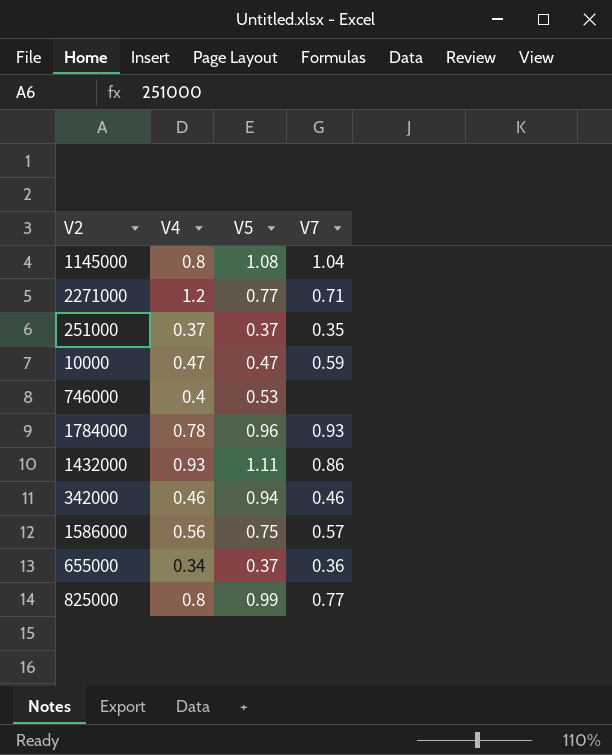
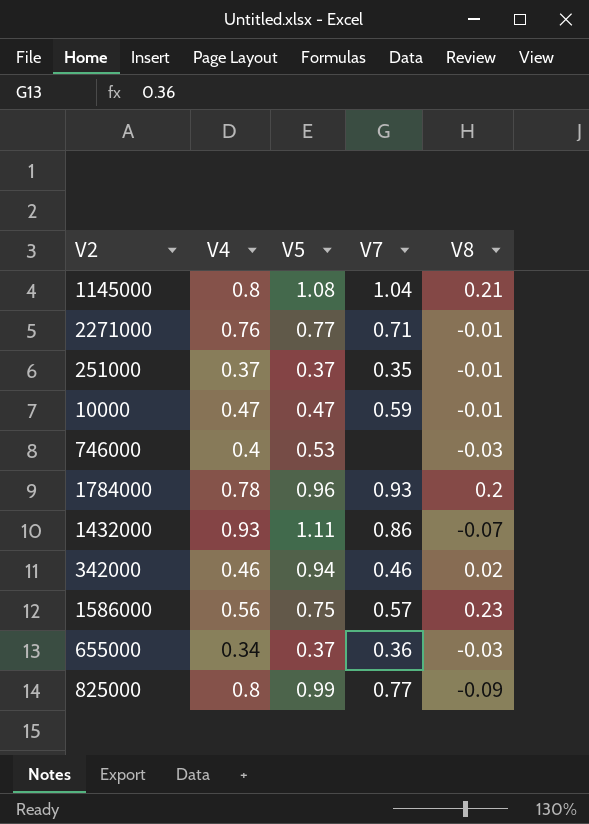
column V8 | position: none -> 5
2271000 | V4: 1.2 -> 0.76

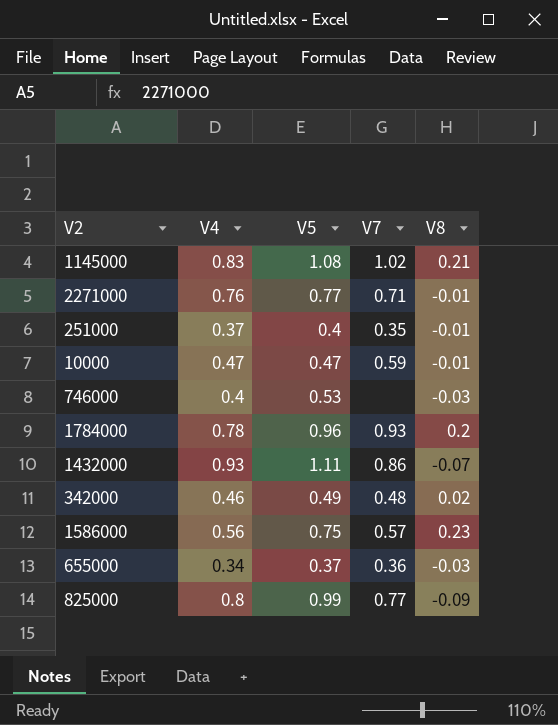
1145000 | V4: 0.8 -> 0.83
1145000 | V7: 1.04 -> 1.02
251000 | V5: 0.37 -> 0.4
342000 | V5: 0.94 -> 0.49
342000 | V7: 0.46 -> 0.48

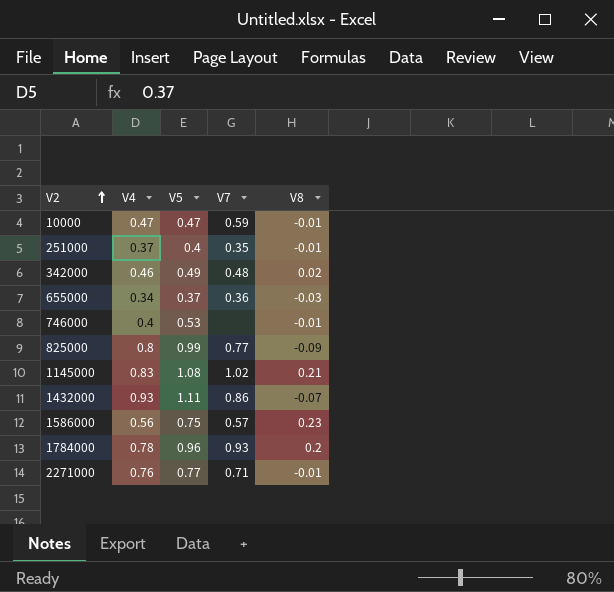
row order: none -> V2 ascending
746000 | V8: -0.03 -> -0.01

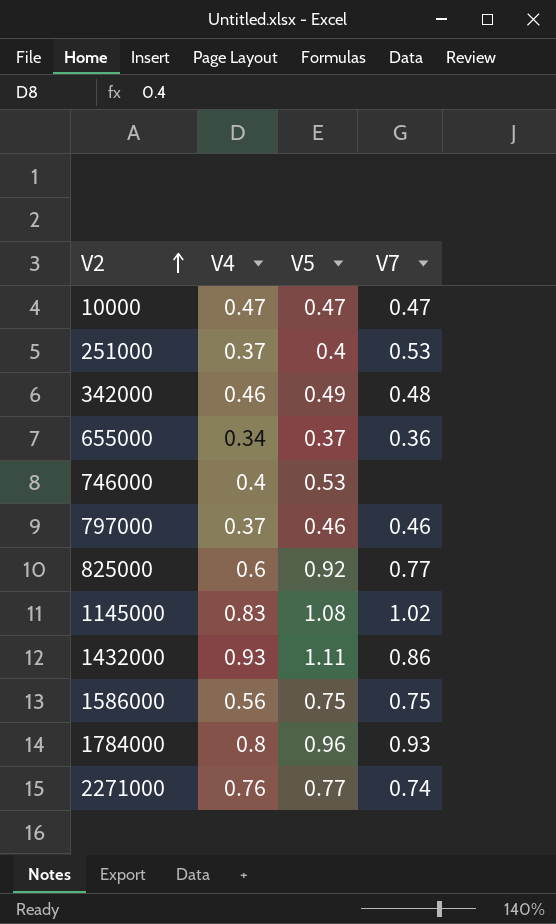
column V8 | position: 5 -> none
10000 | V7: 0.59 -> 0.47
251000 | V7: 0.35 -> 0.53
row 797000: none -> 0.37 | 0.46 | 0.46
825000 | V4: 0.8 -> 0.6
825000 | V5: 0.99 -> 0.92
1586000 | V7: 0.57 -> 0.75
1784000 | V4: 0.78 -> 0.8
2271000 | V7: 0.71 -> 0.74

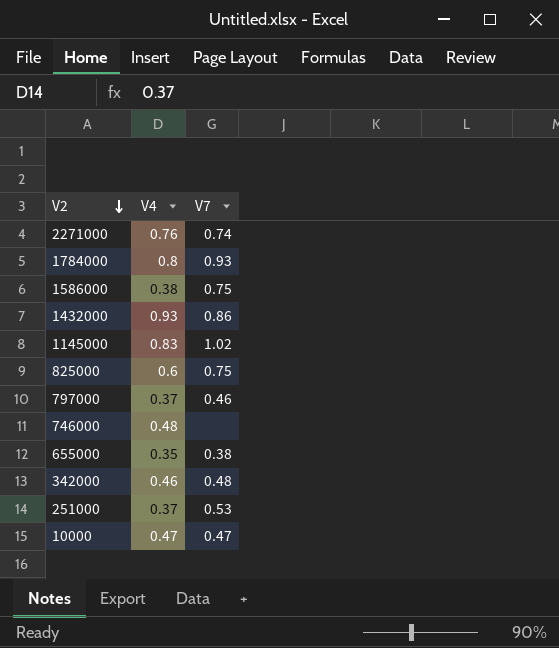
row order: V2 ascending -> V2 descending
column V5 | position: 3 -> none
1586000 | V4: 0.56 -> 0.38
825000 | V7: 0.77 -> 0.75
746000 | V4: 0.4 -> 0.48
655000 | V4: 0.34 -> 0.35
655000 | V7: 0.36 -> 0.38

